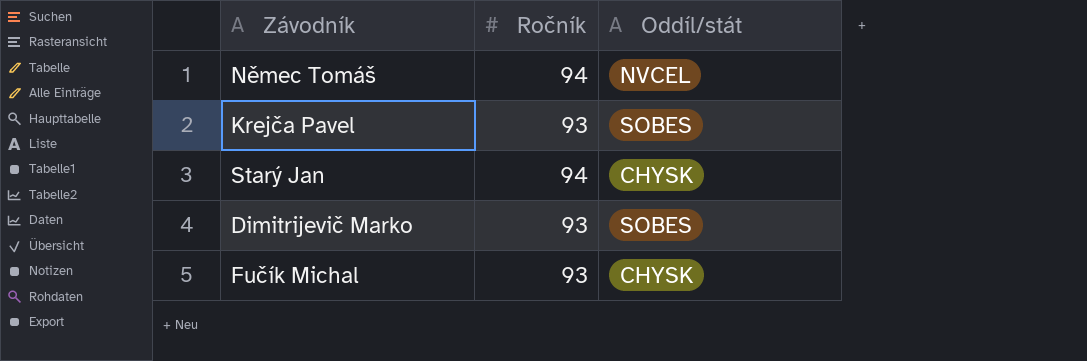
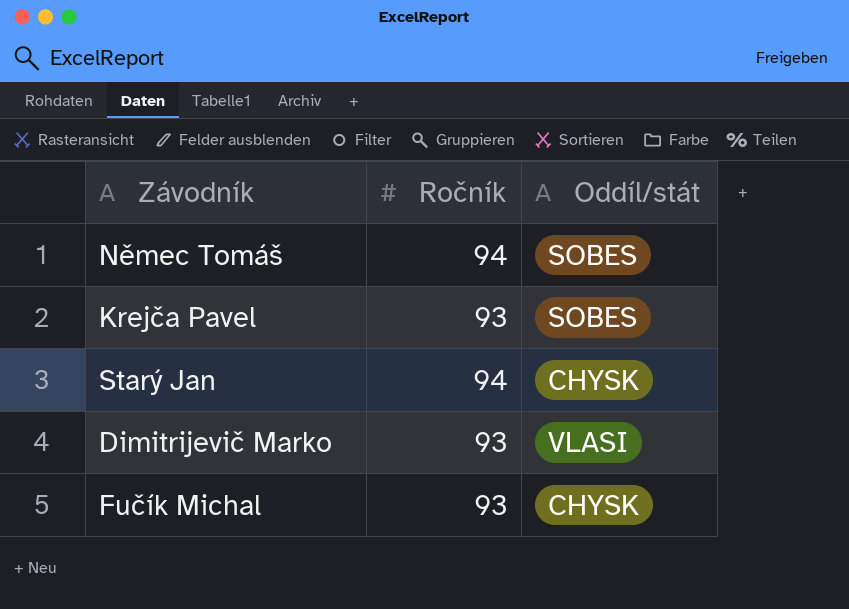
Němec Tomáš | Oddíl/stát: NVCEL -> SOBES
Dimitrijevič Marko | Oddíl/stát: SOBES -> VLASI

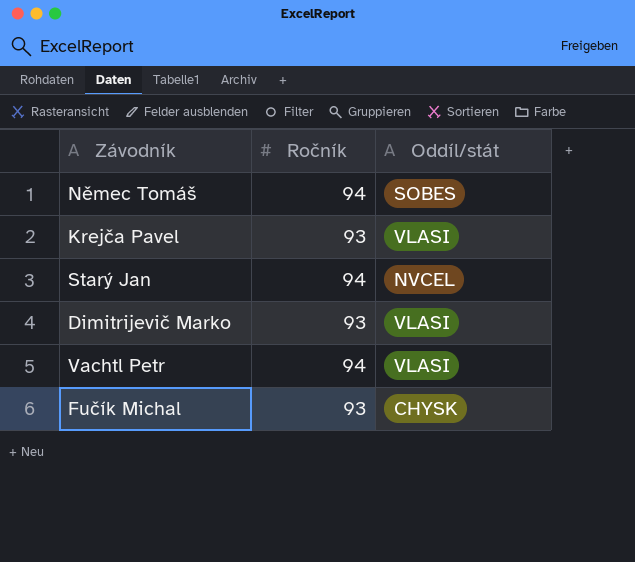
Krejča Pavel | Oddíl/stát: SOBES -> VLASI
Starý Jan | Oddíl/stát: CHYSK -> NVCEL
row Vachtl Petr: none -> 94 | VLASI

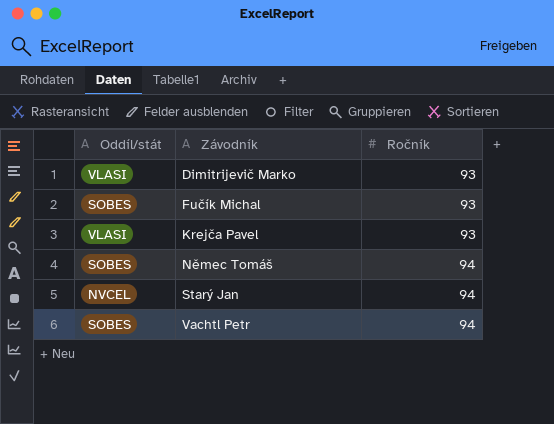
row order: none -> Závodník ascending
column Oddíl/stát | position: 3 -> 1
Fučík Michal | Oddíl/stát: CHYSK -> SOBES
Vachtl Petr | Oddíl/stát: VLASI -> SOBES

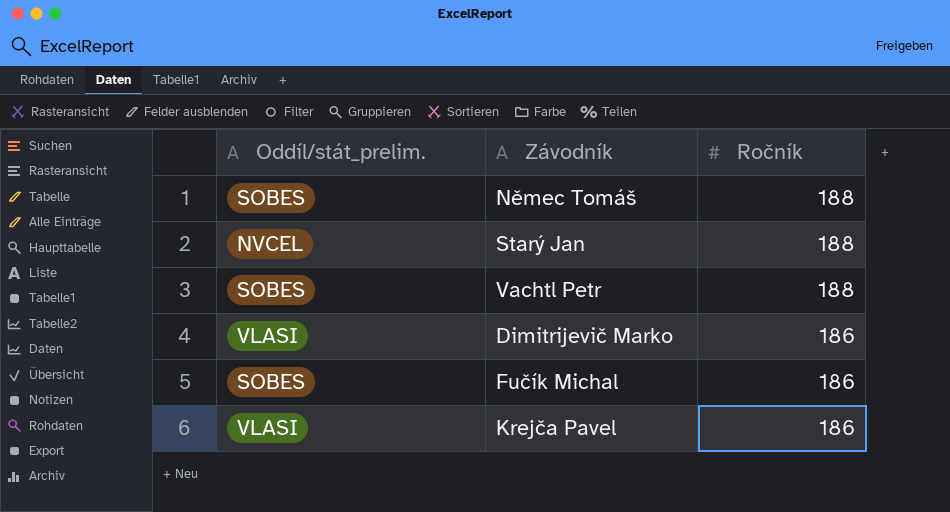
row order: Závodník ascending -> Ročník descending
column name: Oddíl/stát -> Oddíl/stát_prelim.
Němec Tomáš | Ročník: 94 -> 188
Starý Jan | Ročník: 94 -> 188
Vachtl Petr | Ročník: 94 -> 188
Dimitrijevič Marko | Ročník: 93 -> 186
Fučík Michal | Ročník: 93 -> 186
Krejča Pavel | Ročník: 93 -> 186

